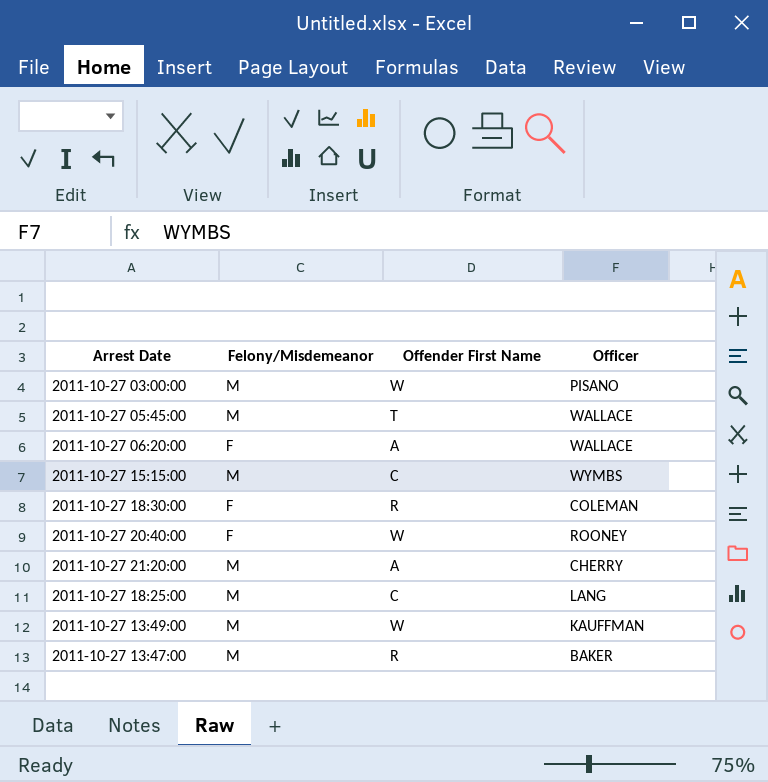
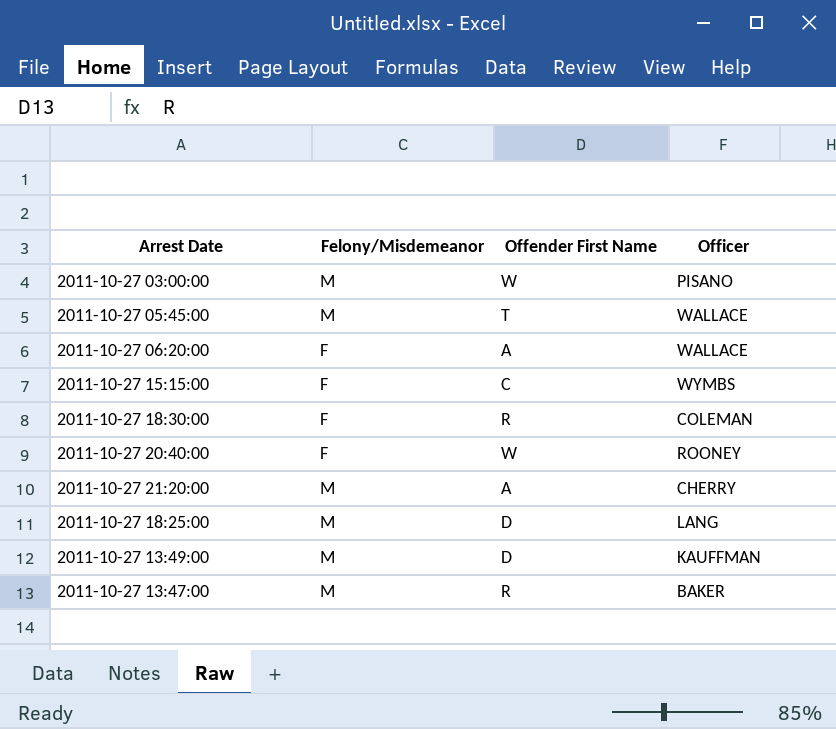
2011-10-27 15:15:00 | Felony/Misdemeanor: M -> F
2011-10-27 18:25:00 | Offender First Name: C -> D
2011-10-27 13:49:00 | Offender First Name: W -> D

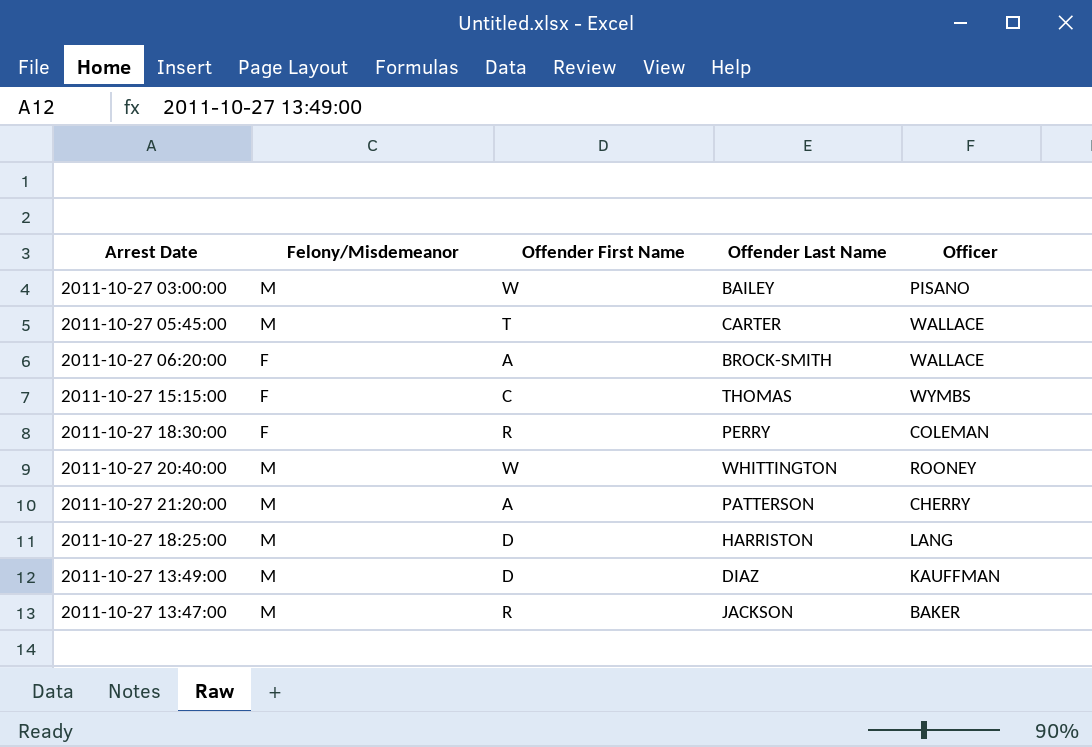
column Offender Last Name | position: none -> 4
2011-10-27 20:40:00 | Felony/Misdemeanor: F -> M

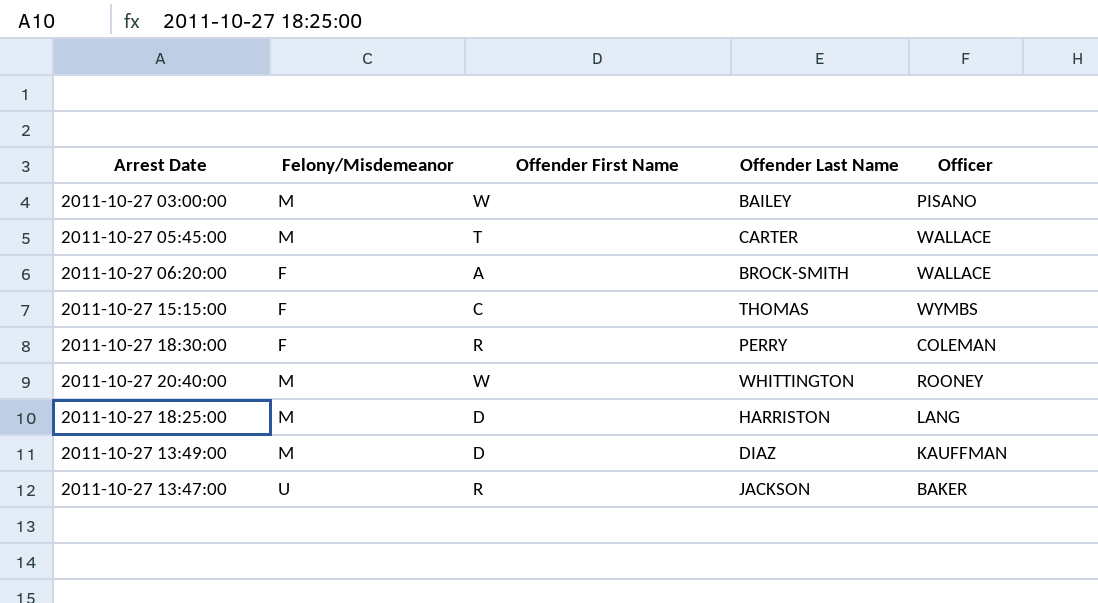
row 2011-10-27 21:20:00: M | A | PATTERSON | CHERRY -> none
2011-10-27 13:47:00 | Felony/Misdemeanor: M -> U

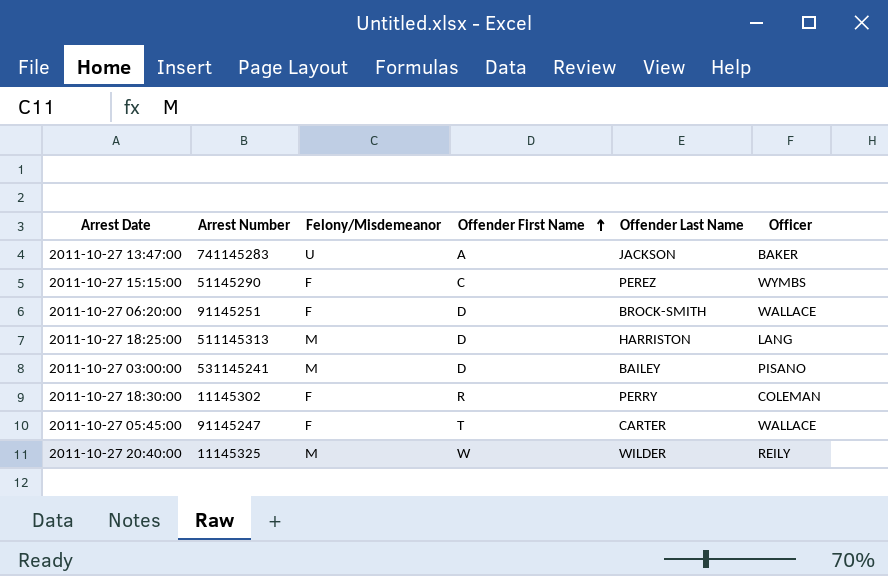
row order: none -> Offender First Name ascending
column Arrest Number | position: none -> 2
row 2011-10-27 13:49:00: M | D | DIAZ | KAUFFMAN -> none
2011-10-27 13:47:00 | Offender First Name: R -> A
2011-10-27 15:15:00 | Offender Last Name: THOMAS -> PEREZ
2011-10-27 06:20:00 | Offender First Name: A -> D
2011-10-27 03:00:00 | Offender First Name: W -> D
2011-10-27 05:45:00 | Felony/Misdemeanor: M -> F
2011-10-27 20:40:00 | Offender Last Name: WHITTINGTON -> WILDER
2011-10-27 20:40:00 | Officer: ROONEY -> REILY

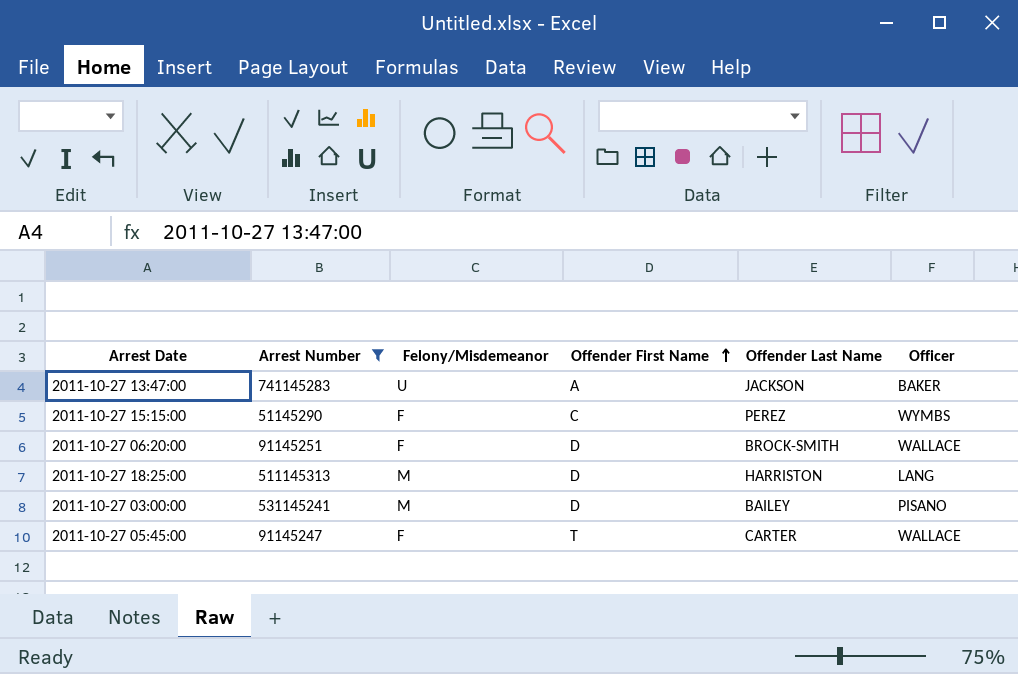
filter: none -> Arrest Number >= 51145290

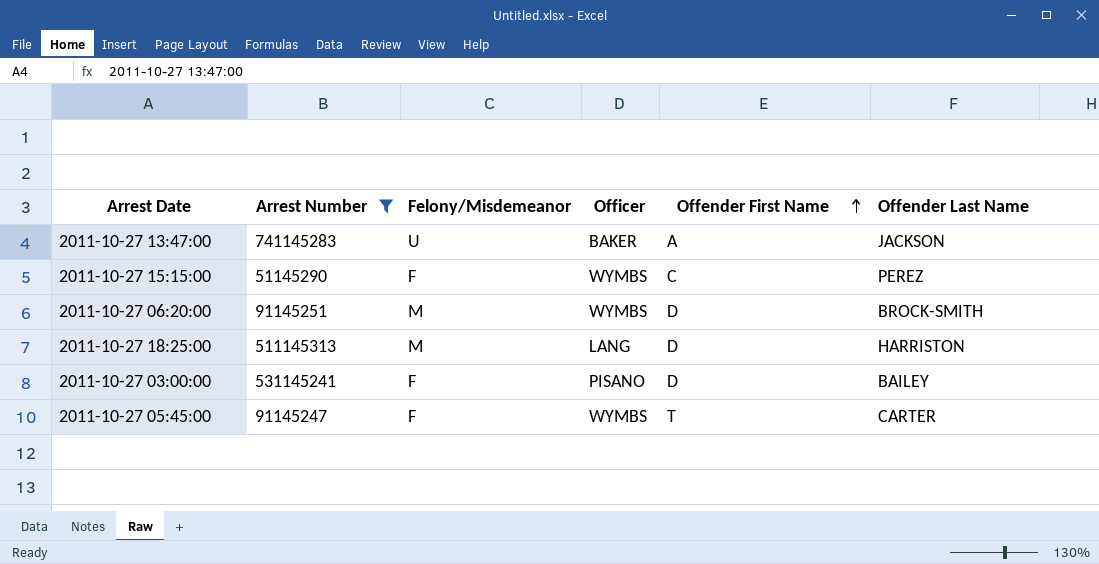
column Officer | position: 6 -> 4
2011-10-27 06:20:00 | Felony/Misdemeanor: F -> M
2011-10-27 06:20:00 | Officer: WALLACE -> WYMBS
2011-10-27 03:00:00 | Felony/Misdemeanor: M -> F
2011-10-27 05:45:00 | Officer: WALLACE -> WYMBS

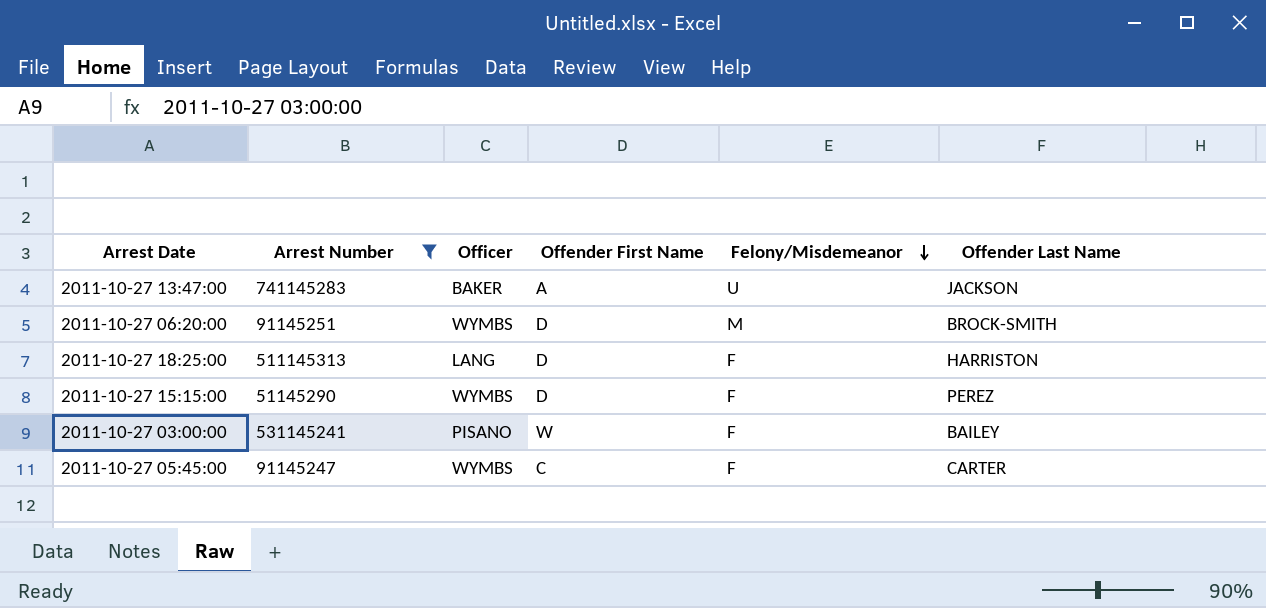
row order: Offender First Name ascending -> Felony/Misdemeanor descending
column Felony/Misdemeanor | position: 3 -> 5
2011-10-27 18:25:00 | Felony/Misdemeanor: M -> F
2011-10-27 15:15:00 | Offender First Name: C -> D
2011-10-27 03:00:00 | Offender First Name: D -> W
2011-10-27 05:45:00 | Offender First Name: T -> C

